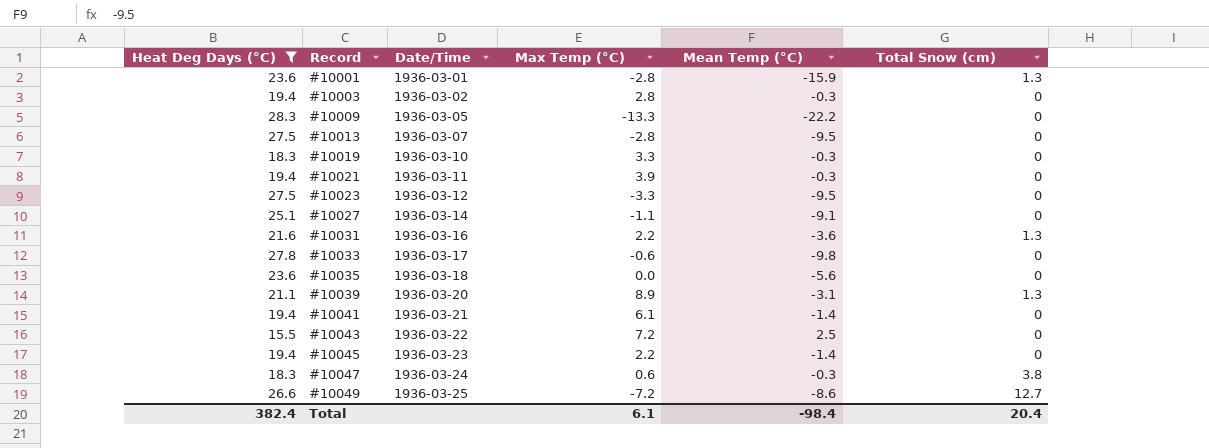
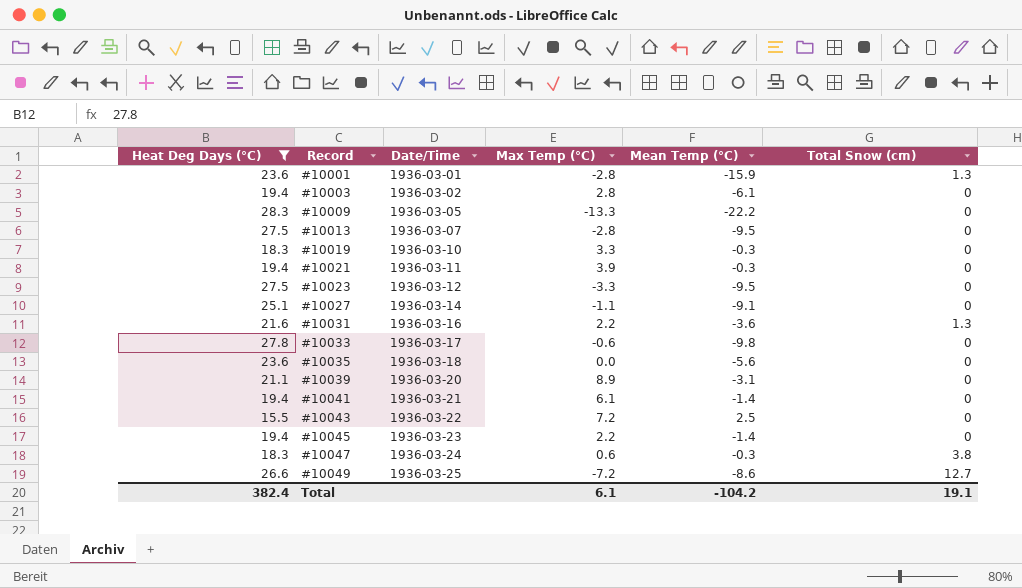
#10003 | Mean Temp (°C): -0.3 -> -6.1
#10039 | Total Snow (cm): 1.3 -> 0
Total | Mean Temp (°C): -98.4 -> -104.2
Total | Total Snow (cm): 20.4 -> 19.1

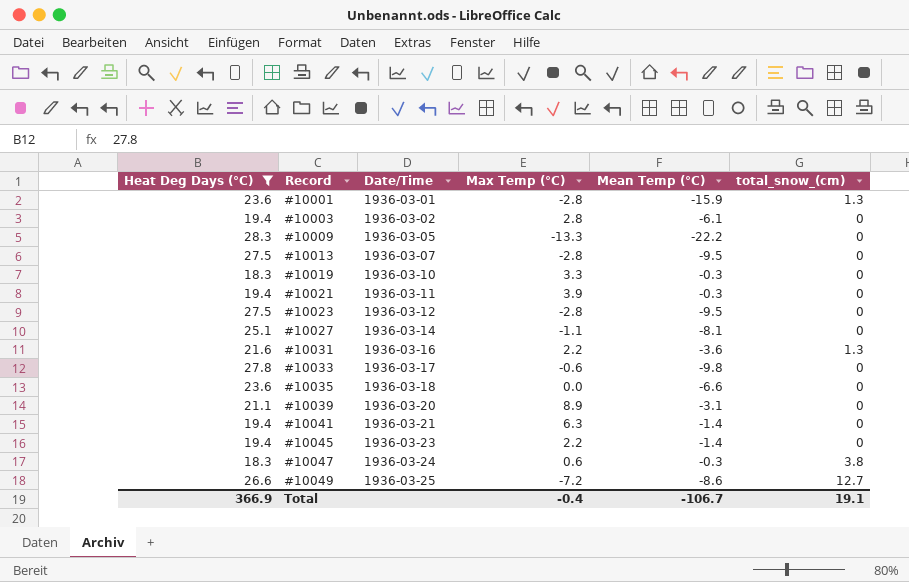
column name: Total Snow (cm) -> total_snow_(cm)
row #10043: 15.5 | 1936-03-22 | 7.2 | 2.5 | 0 -> none
#10023 | Max Temp (°C): -3.3 -> -2.8
#10027 | Mean Temp (°C): -9.1 -> -8.1
#10035 | Mean Temp (°C): -5.6 -> -6.6
#10041 | Max Temp (°C): 6.1 -> 6.3
Total | Heat Deg Days (°C): 382.4 -> 366.9
Total | Max Temp (°C): 6.1 -> -0.4
Total | Mean Temp (°C): -104.2 -> -106.7

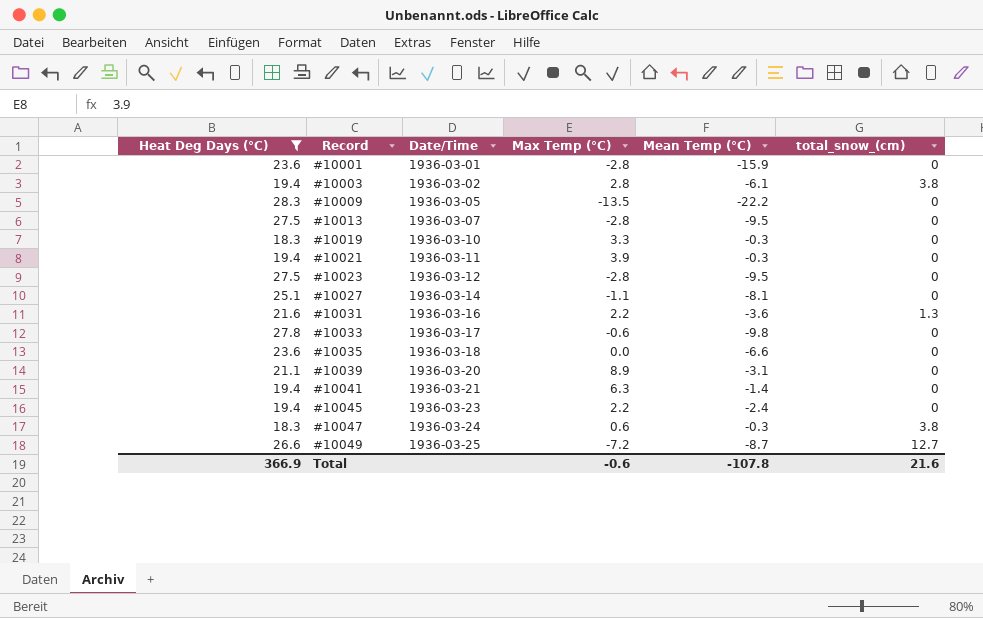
#10001 | total_snow_(cm): 1.3 -> 0
#10003 | total_snow_(cm): 0 -> 3.8
#10009 | Max Temp (°C): -13.3 -> -13.5
#10045 | Mean Temp (°C): -1.4 -> -2.4
#10049 | Mean Temp (°C): -8.6 -> -8.7
Total | Max Temp (°C): -0.4 -> -0.6
Total | Mean Temp (°C): -106.7 -> -107.8
Total | total_snow_(cm): 19.1 -> 21.6

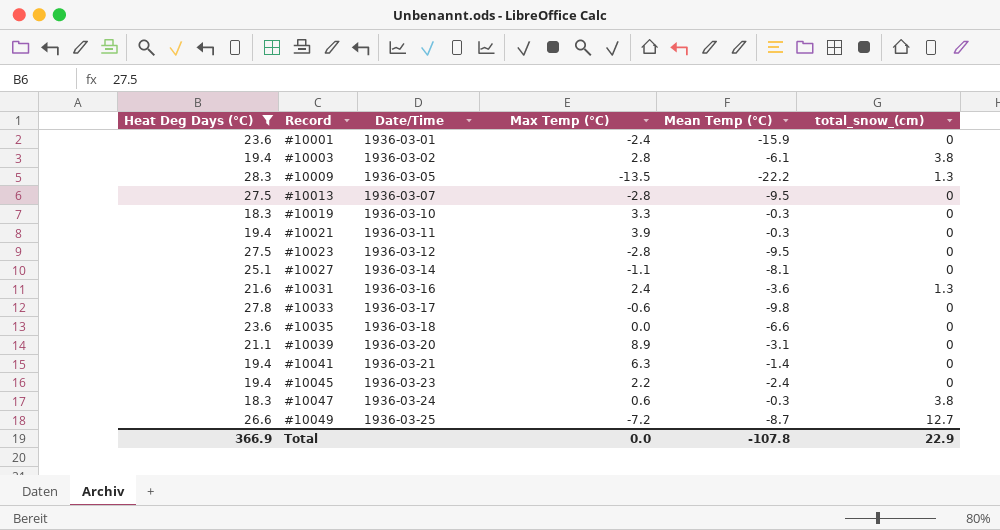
#10001 | Max Temp (°C): -2.8 -> -2.4
#10009 | total_snow_(cm): 0 -> 1.3
#10031 | Max Temp (°C): 2.2 -> 2.4
Total | Max Temp (°C): -0.6 -> 0.0
Total | total_snow_(cm): 21.6 -> 22.9

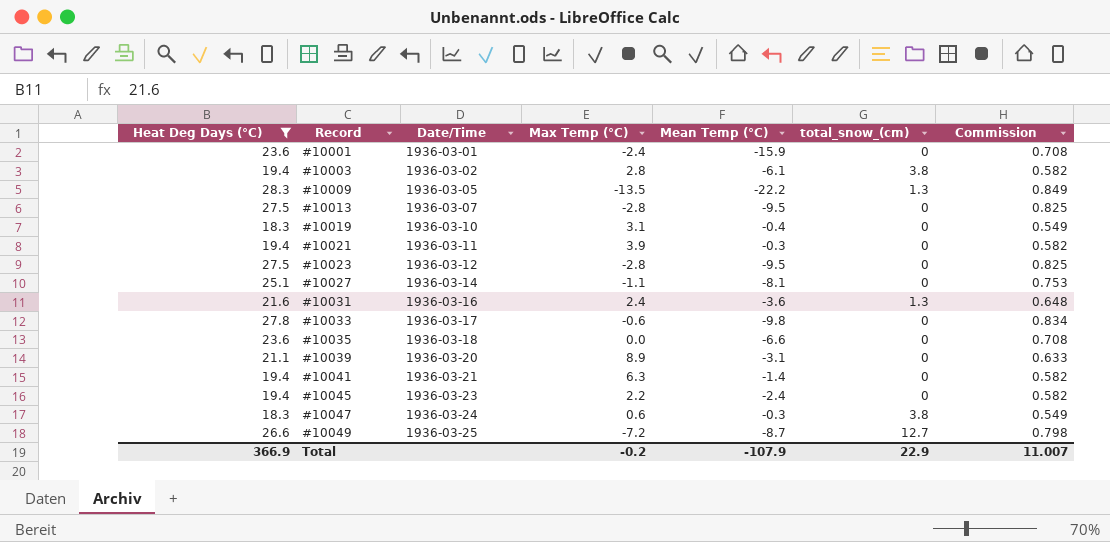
column Commission | formula: none -> [Heat Deg Days (°C)] * 0.03
#10019 | Max Temp (°C): 3.3 -> 3.1
#10019 | Mean Temp (°C): -0.3 -> -0.4
Total | Max Temp (°C): 0.0 -> -0.2
Total | Mean Temp (°C): -107.8 -> -107.9

